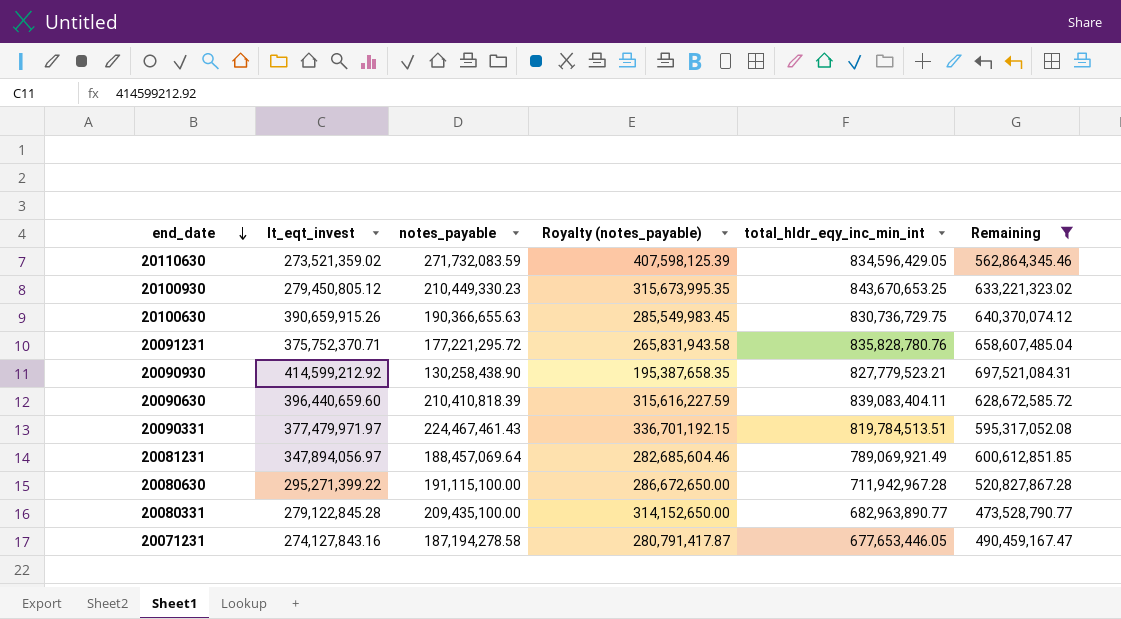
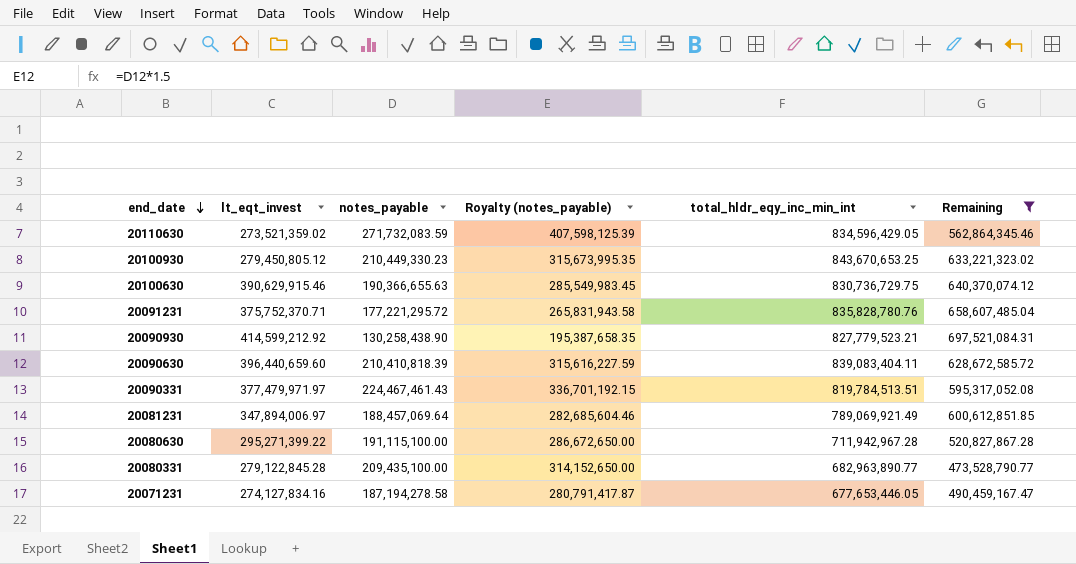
20100630 | lt_eqt_invest: 390,659,915.26 -> 390,629,915.46
20081231 | lt_eqt_invest: 347,894,056.97 -> 347,894,006.97
20071231 | lt_eqt_invest: 274,127,843.16 -> 274,127,834.16

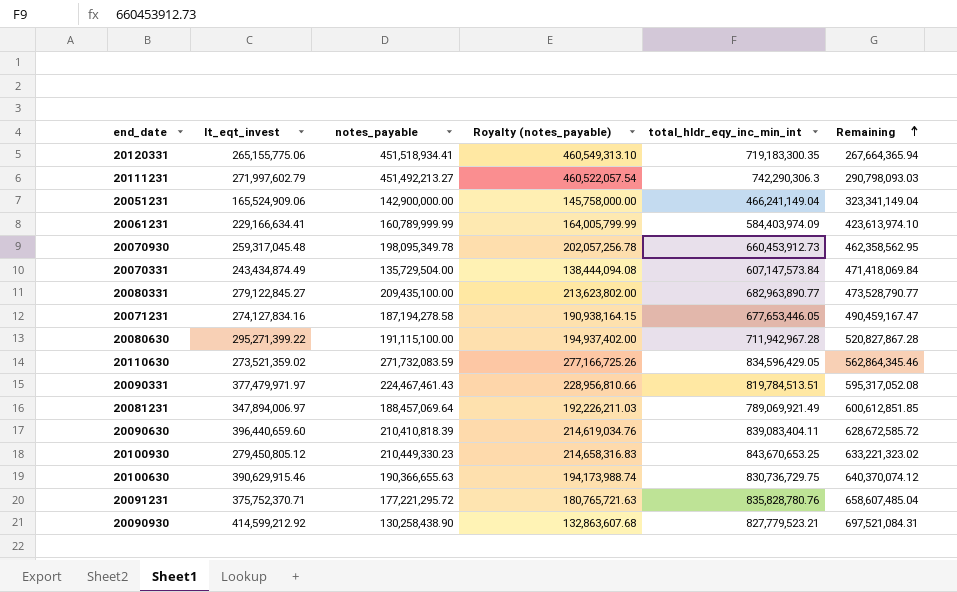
filter: Remaining >= 473,528,790.77 -> none
row order: end_date descending -> Remaining ascending
column Royalty (notes_payable) | formula: [notes_payable] * 1.5 -> [notes_payable] * 1.02
20080331 | lt_eqt_invest: 279,122,845.28 -> 279,122,845.27

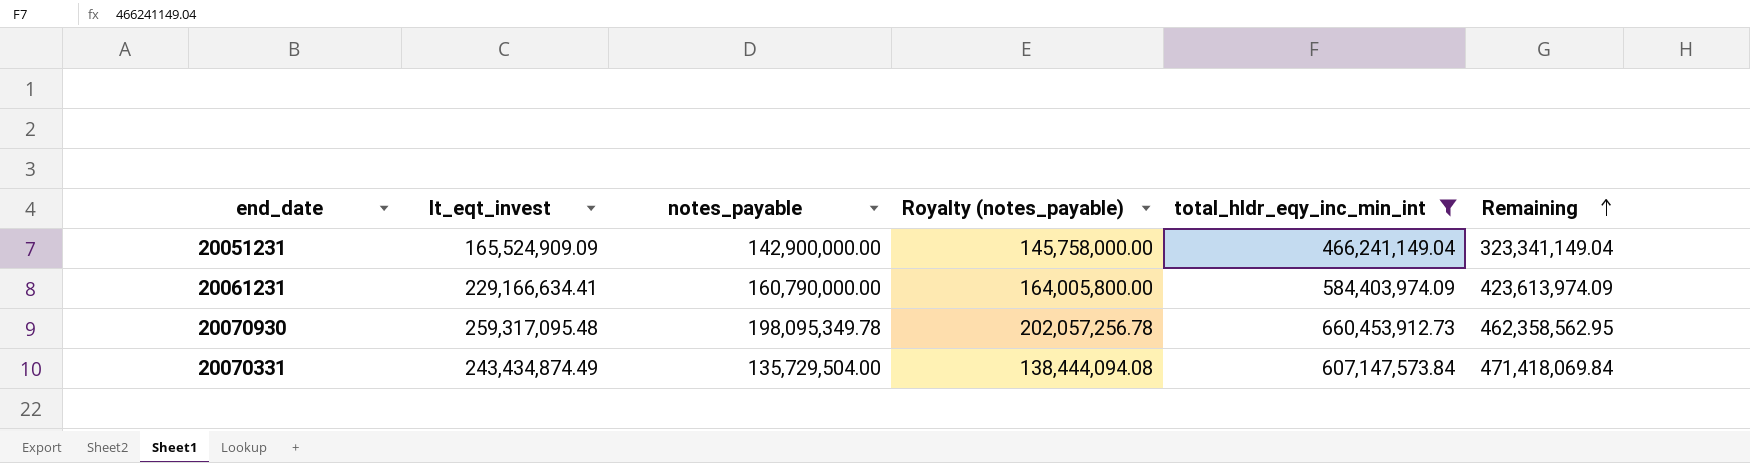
filter: none -> total_hldr_eqy_inc_min_int <= 660,453,912.73
20051231 | lt_eqt_invest: 165,524,909.06 -> 165,524,909.09
20061231 | notes_payable: 160,789,999.99 -> 160,790,000.00
20061231 | Royalty (notes_payable): 164,005,799.99 -> 164,005,800.00
20061231 | Remaining: 423,613,974.10 -> 423,613,974.09
20070930 | lt_eqt_invest: 259,317,045.48 -> 259,317,095.48

